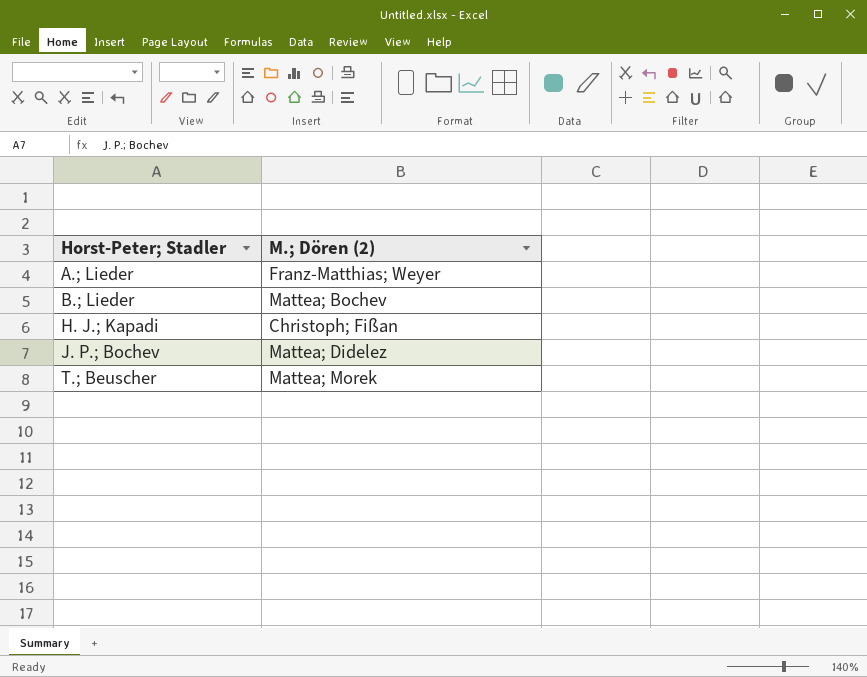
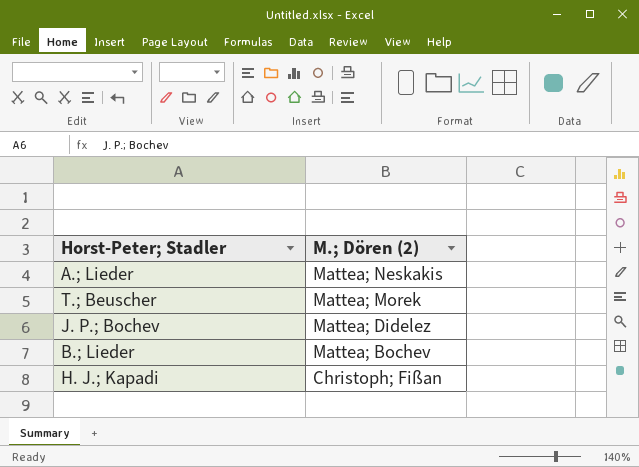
row order: Horst-Peter; Stadler ascending -> M.; Dören (2) descending
A.; Lieder | M.; Dören (2): Franz-Matthias; Weyer -> Mattea; Neskakis

